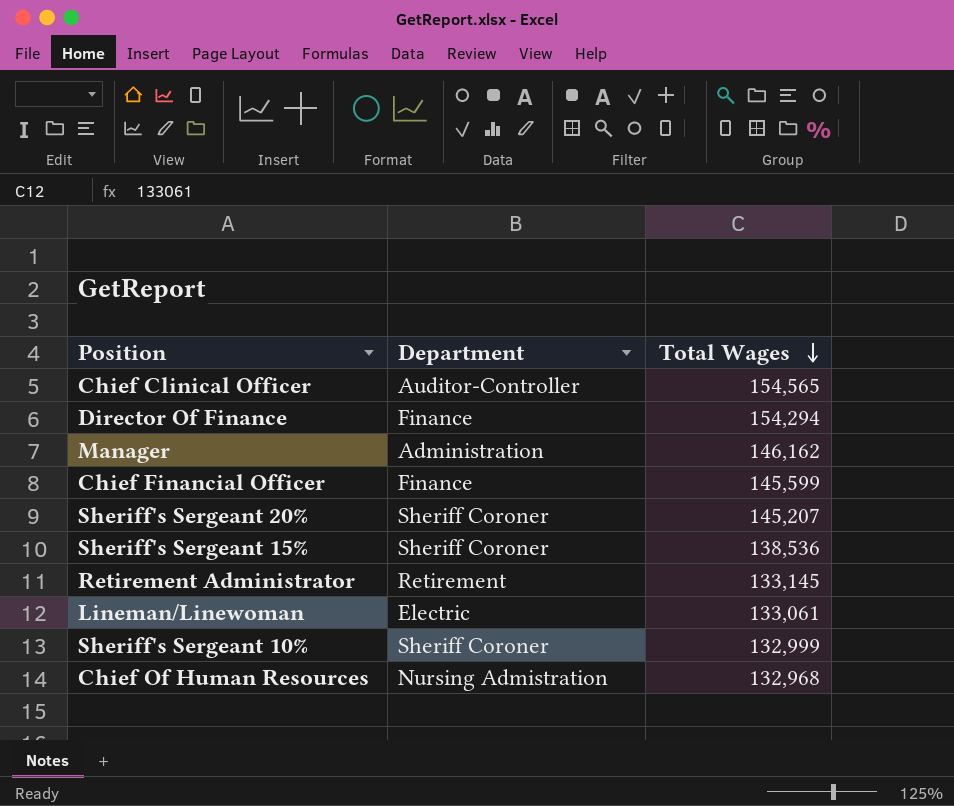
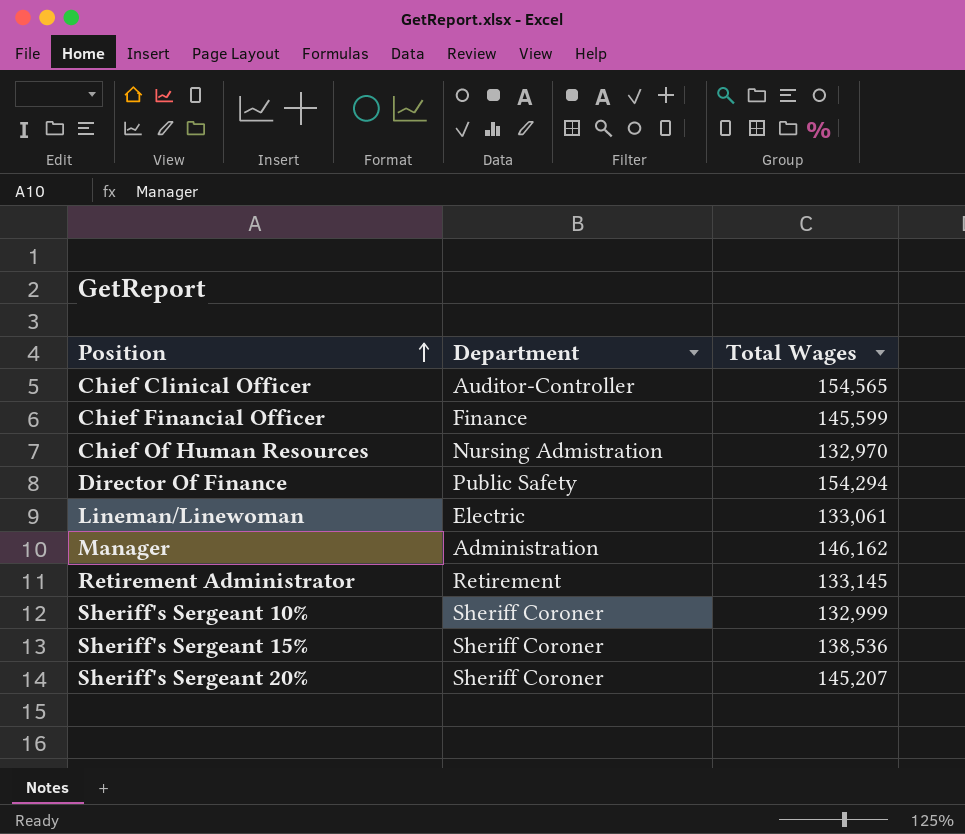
row order: Total Wages descending -> Position ascending
Chief Of Human Resources | Total Wages: 132,968 -> 132,970
Director Of Finance | Department: Finance -> Public Safety

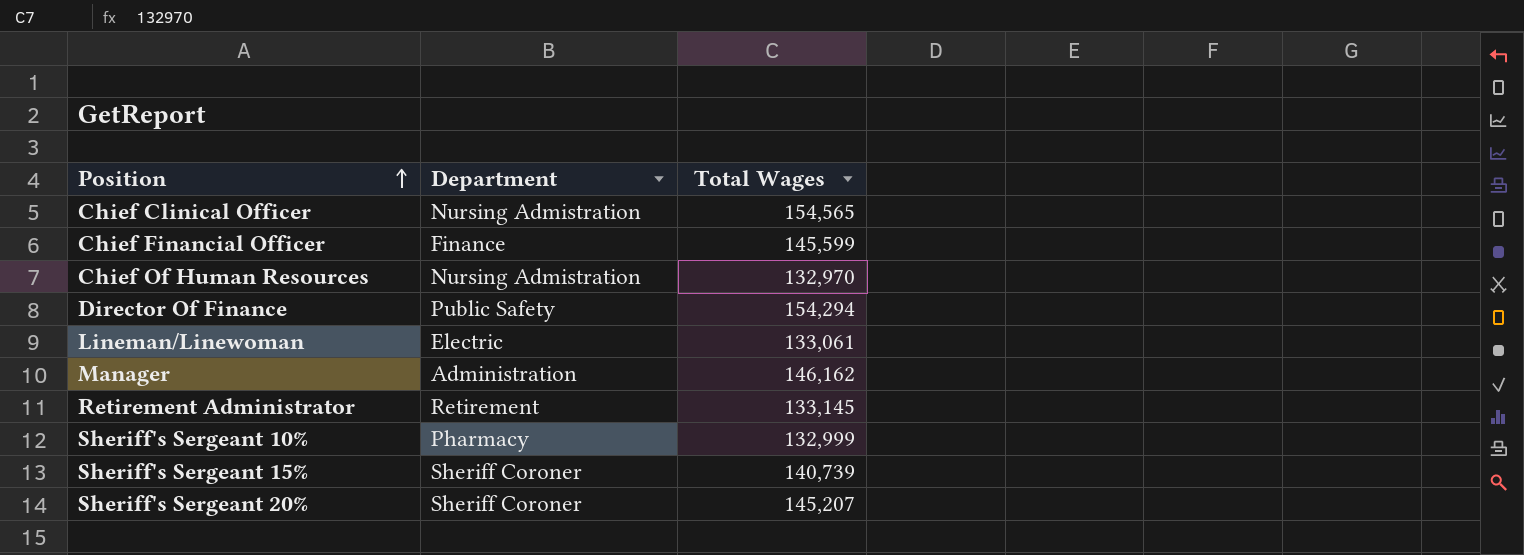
Chief Clinical Officer | Department: Auditor-Controller -> Nursing Admistration
Sheriff's Sergeant 10% | Department: Sheriff Coroner -> Pharmacy
Sheriff's Sergeant 15% | Total Wages: 138,536 -> 140,739

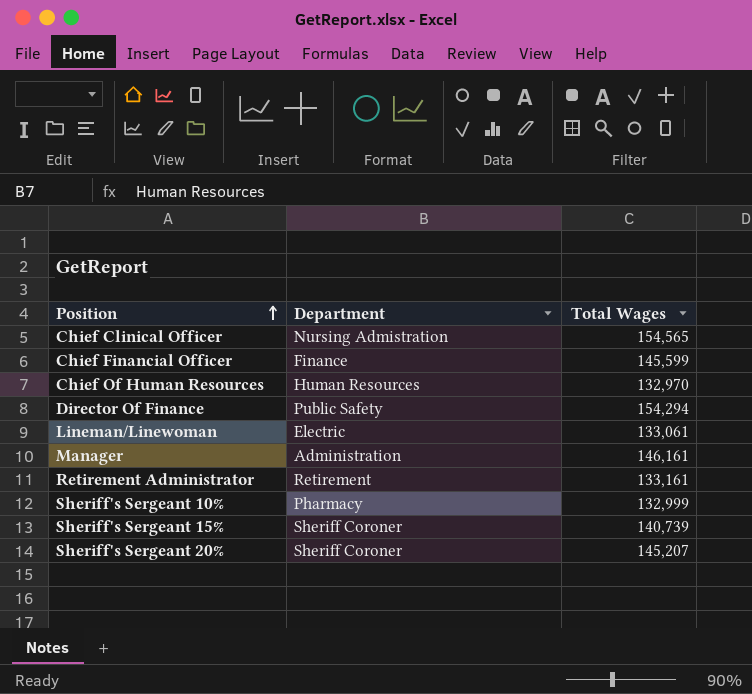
Chief Of Human Resources | Department: Nursing Admistration -> Human Resources
Manager | Total Wages: 146,162 -> 146,161
Retirement Administrator | Total Wages: 133,145 -> 133,161

